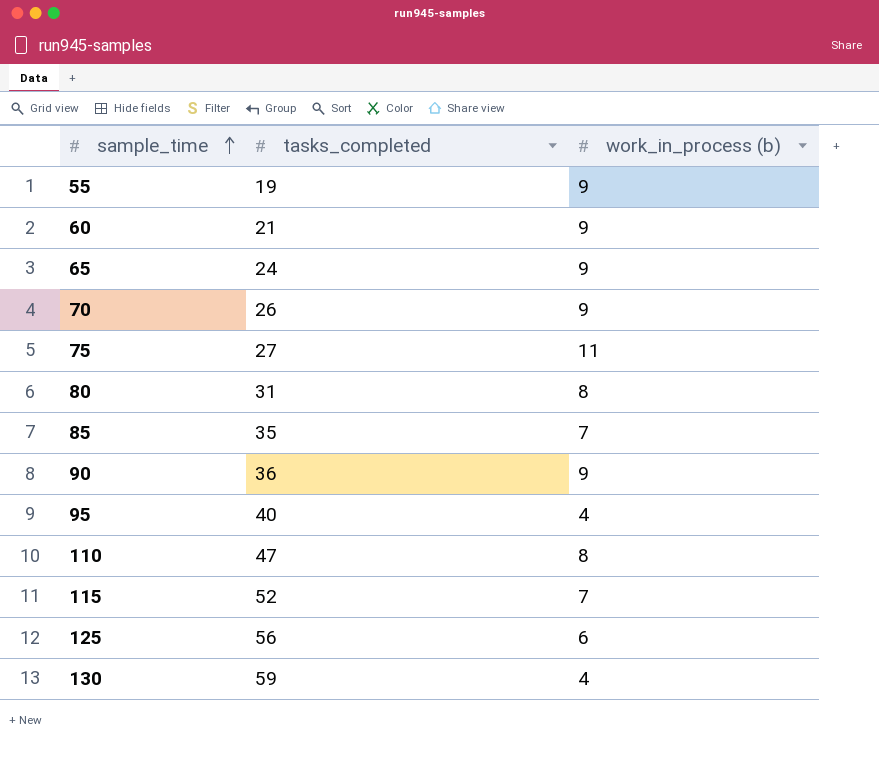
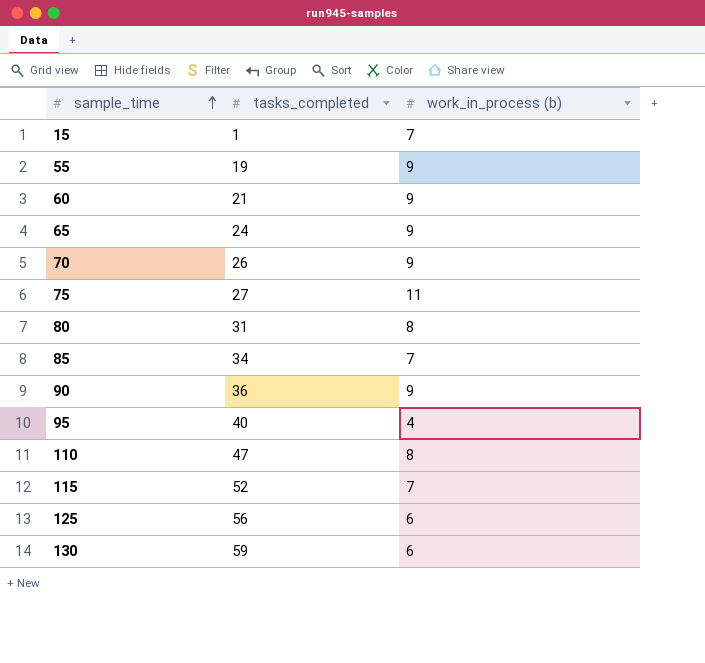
row 15: none -> 1 | 7
85 | tasks_completed: 35 -> 34
130 | work_in_process (b): 4 -> 6

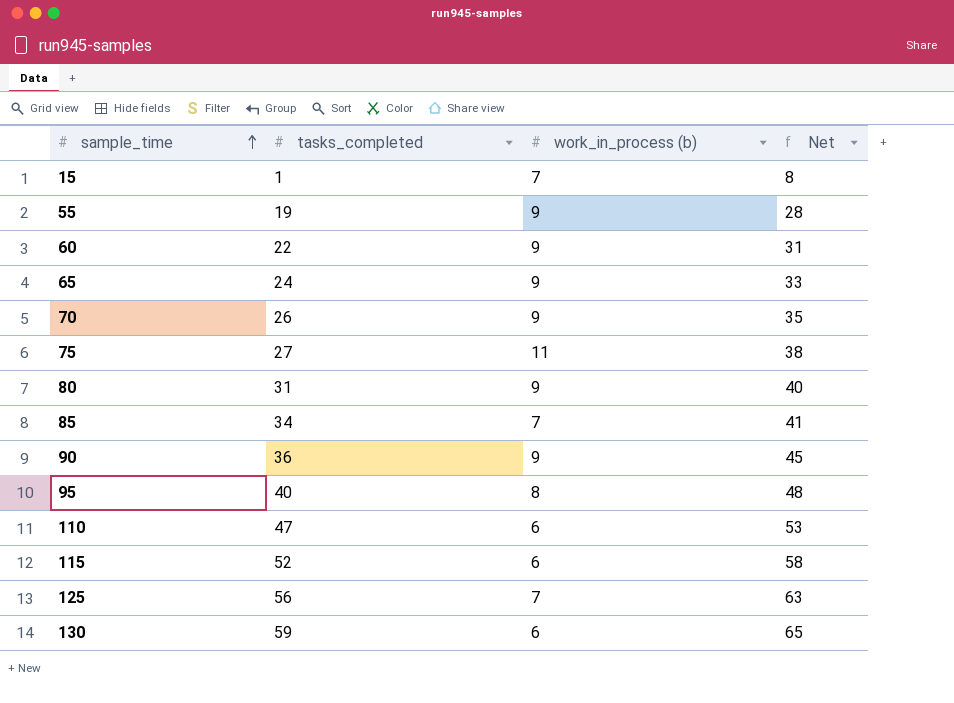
column Net | formula: none -> [tasks_completed] + [work_in_process (b)]
60 | tasks_completed: 21 -> 22
80 | work_in_process (b): 8 -> 9
95 | work_in_process (b): 4 -> 8
110 | work_in_process (b): 8 -> 6
115 | work_in_process (b): 7 -> 6
125 | work_in_process (b): 6 -> 7

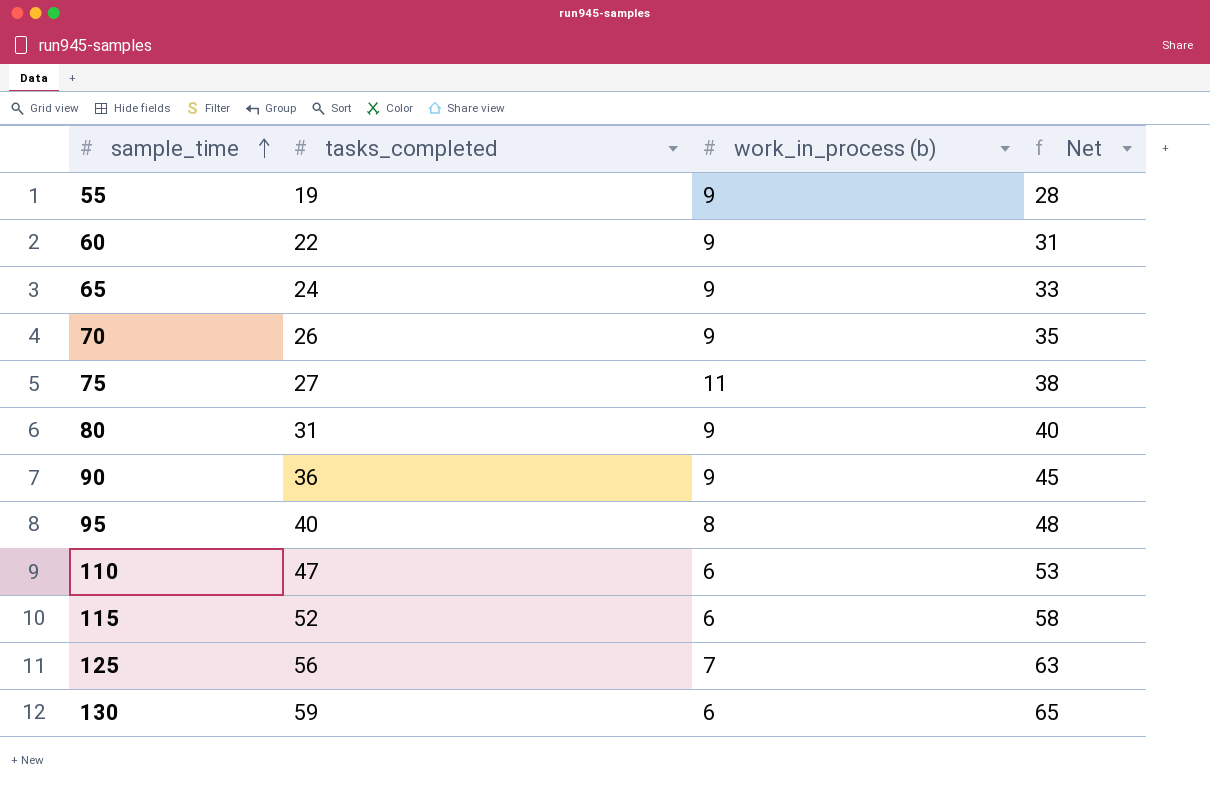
row 15: 1 | 7 | 8 -> none
row 85: 34 | 7 | 41 -> none

